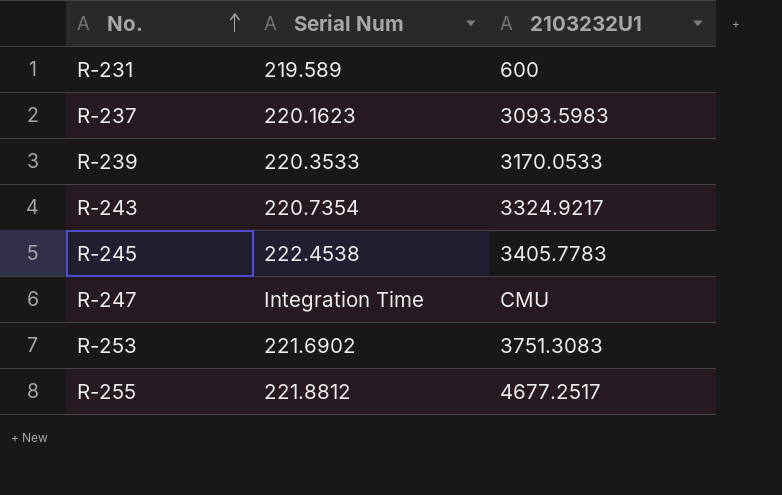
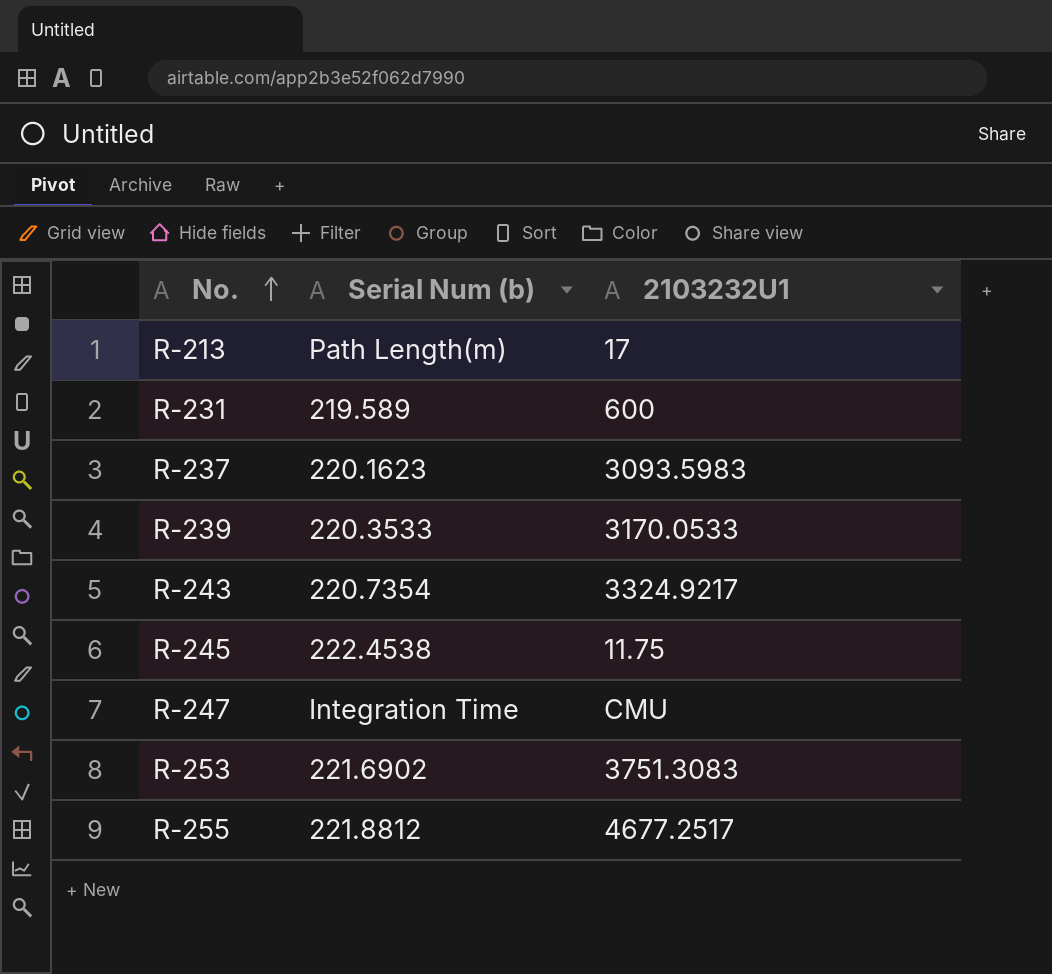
column name: Serial Num -> Serial Num (b)
row R-213: none -> Path Length(m) | 17
R-245 | 2103232U1: 3405.7783 -> 11.75

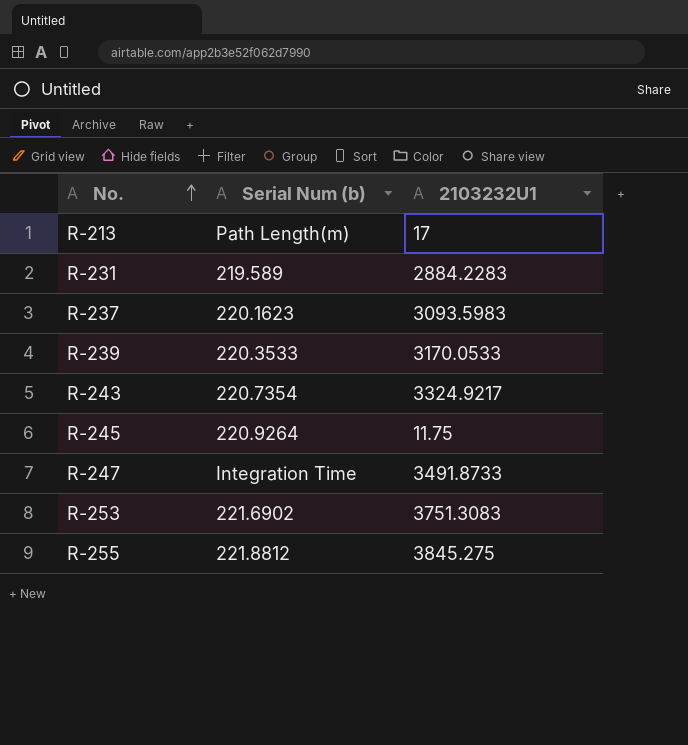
R-231 | 2103232U1: 600 -> 2884.2283
R-245 | Serial Num (b): 222.4538 -> 220.9264
R-247 | 2103232U1: CMU -> 3491.8733
R-255 | 2103232U1: 4677.2517 -> 3845.275

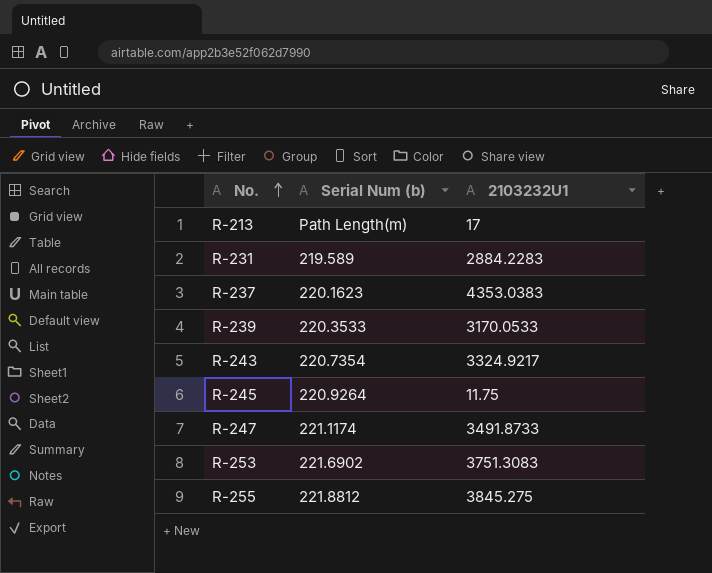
R-237 | 2103232U1: 3093.5983 -> 4353.0383
R-247 | Serial Num (b): Integration Time -> 221.1174

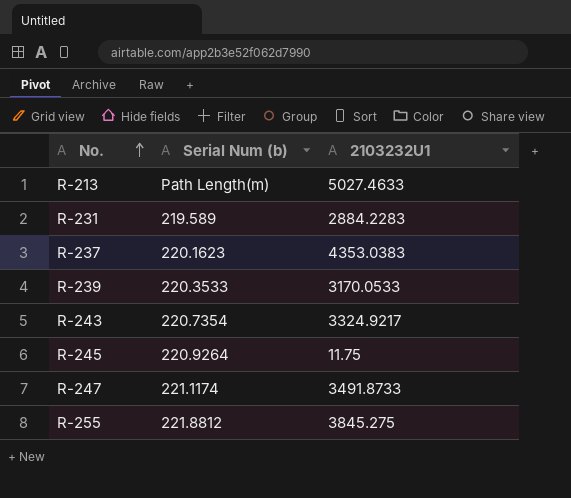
row R-253: 221.6902 | 3751.3083 -> none
R-213 | 2103232U1: 17 -> 5027.4633

